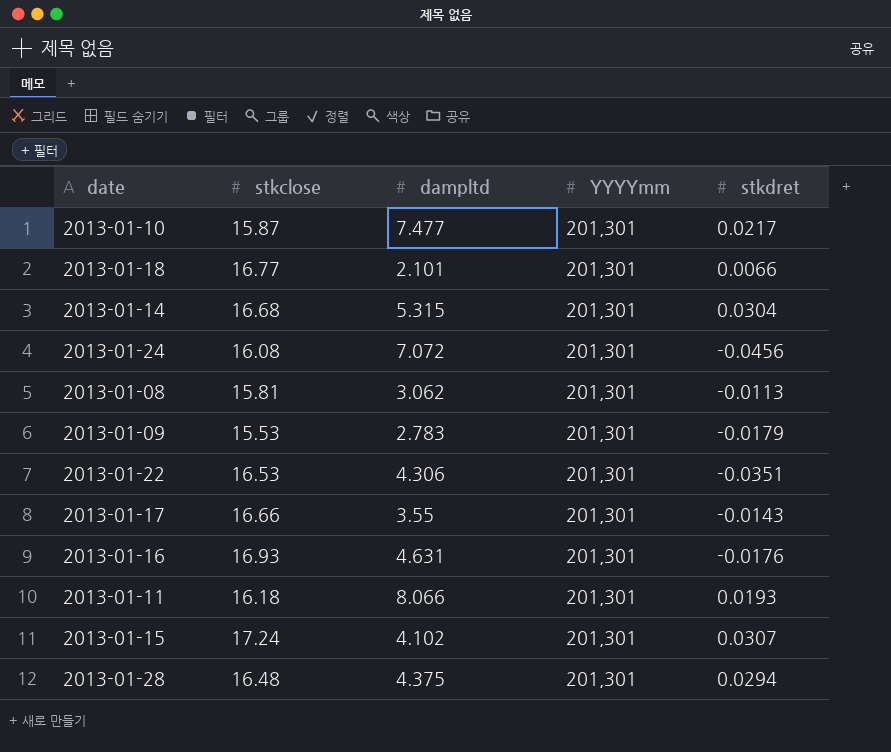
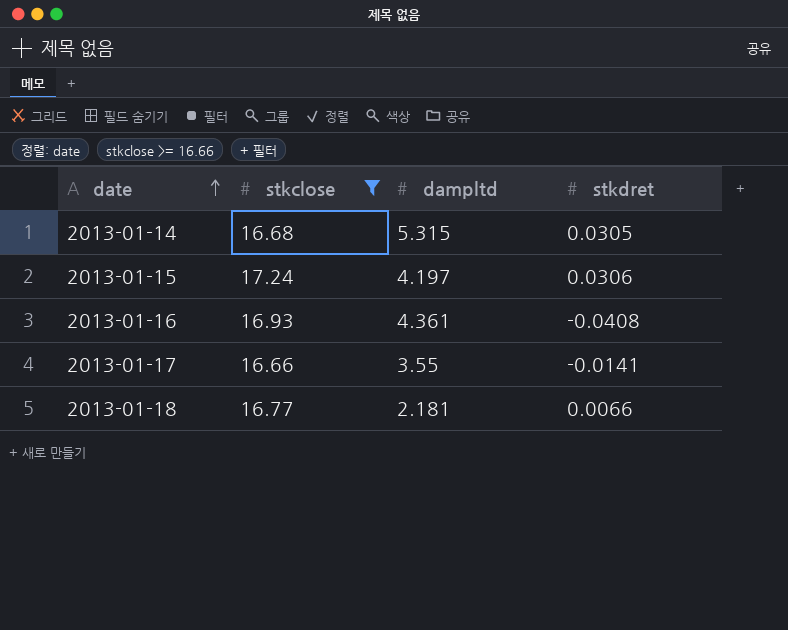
filter: none -> stkclose >= 16.66
row order: none -> date ascending
column YYYYmm | position: 4 -> none
2013-01-14 | stkdret: 0.0304 -> 0.0305
2013-01-15 | dampltd: 4.102 -> 4.197
2013-01-15 | stkdret: 0.0307 -> 0.0306
2013-01-16 | dampltd: 4.631 -> 4.361
2013-01-16 | stkdret: -0.0176 -> -0.0408
2013-01-17 | stkdret: -0.0143 -> -0.0141
2013-01-18 | dampltd: 2.101 -> 2.181

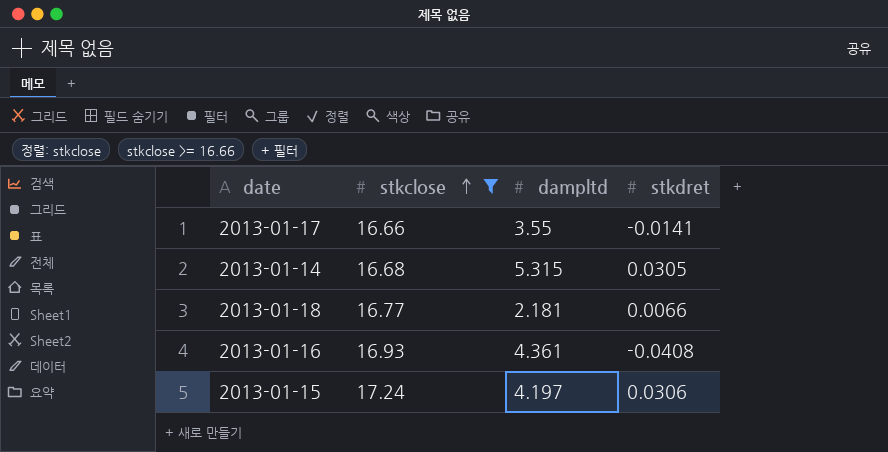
row order: date ascending -> stkclose ascending

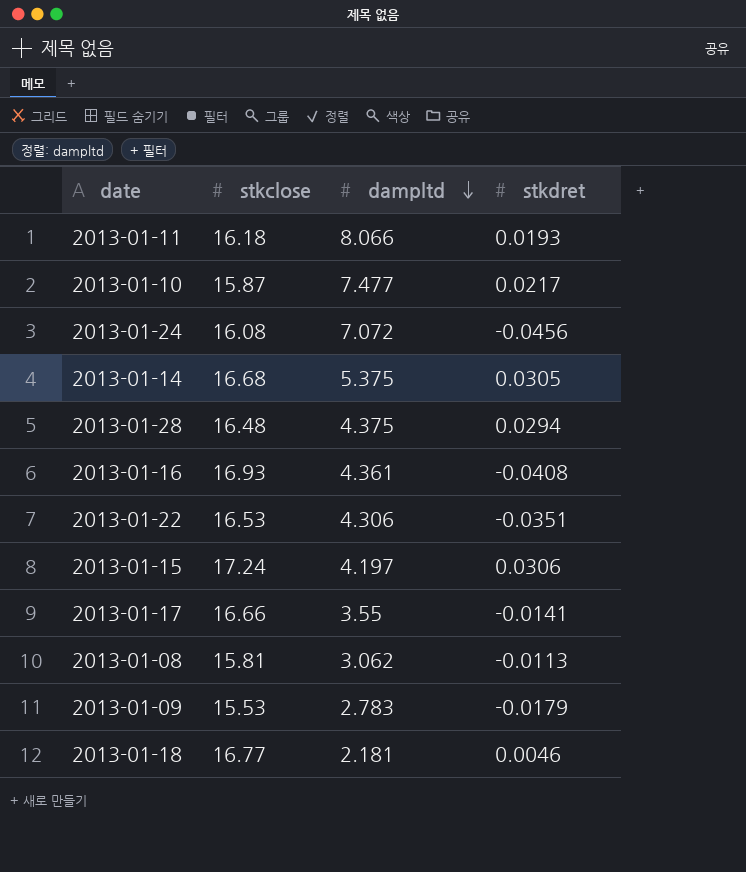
filter: stkclose >= 16.66 -> none
row order: stkclose ascending -> dampltd descending
2013-01-14 | dampltd: 5.315 -> 5.375
2013-01-18 | stkdret: 0.0066 -> 0.0046

